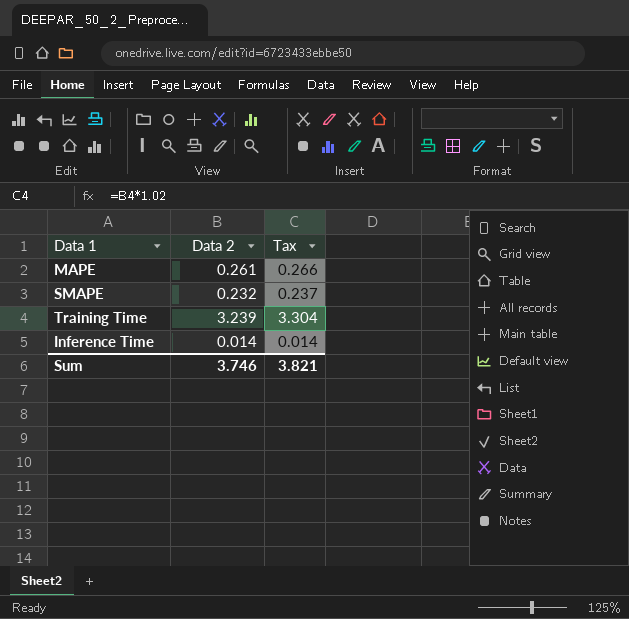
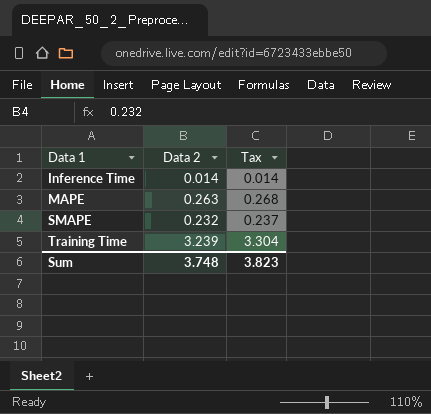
row order: none -> Data 1 ascending
MAPE | Data 2: 0.261 -> 0.263
MAPE | Tax: 0.266 -> 0.268
Sum | Data 2: 3.746 -> 3.748
Sum | Tax: 3.821 -> 3.823

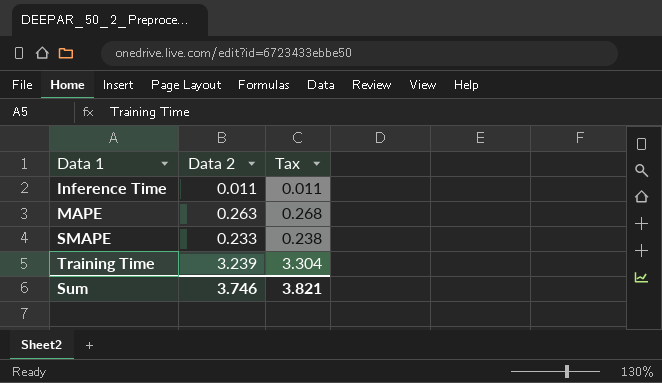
Inference Time | Data 2: 0.014 -> 0.011
Inference Time | Tax: 0.014 -> 0.011
SMAPE | Data 2: 0.232 -> 0.233
SMAPE | Tax: 0.237 -> 0.238
Sum | Data 2: 3.748 -> 3.746
Sum | Tax: 3.823 -> 3.821

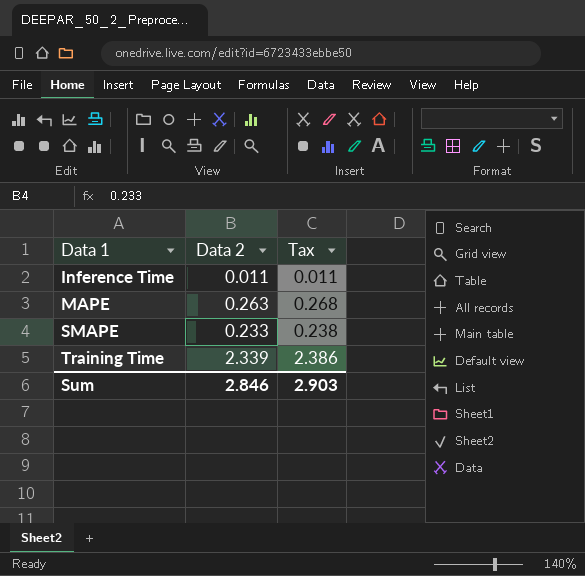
Training Time | Data 2: 3.239 -> 2.339
Training Time | Tax: 3.304 -> 2.386
Sum | Data 2: 3.746 -> 2.846
Sum | Tax: 3.821 -> 2.903

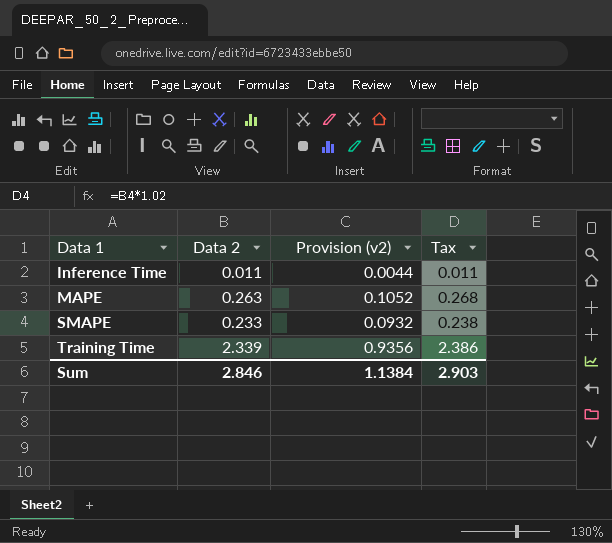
column Provision (v2) | formula: none -> [Data 2] * 0.4

